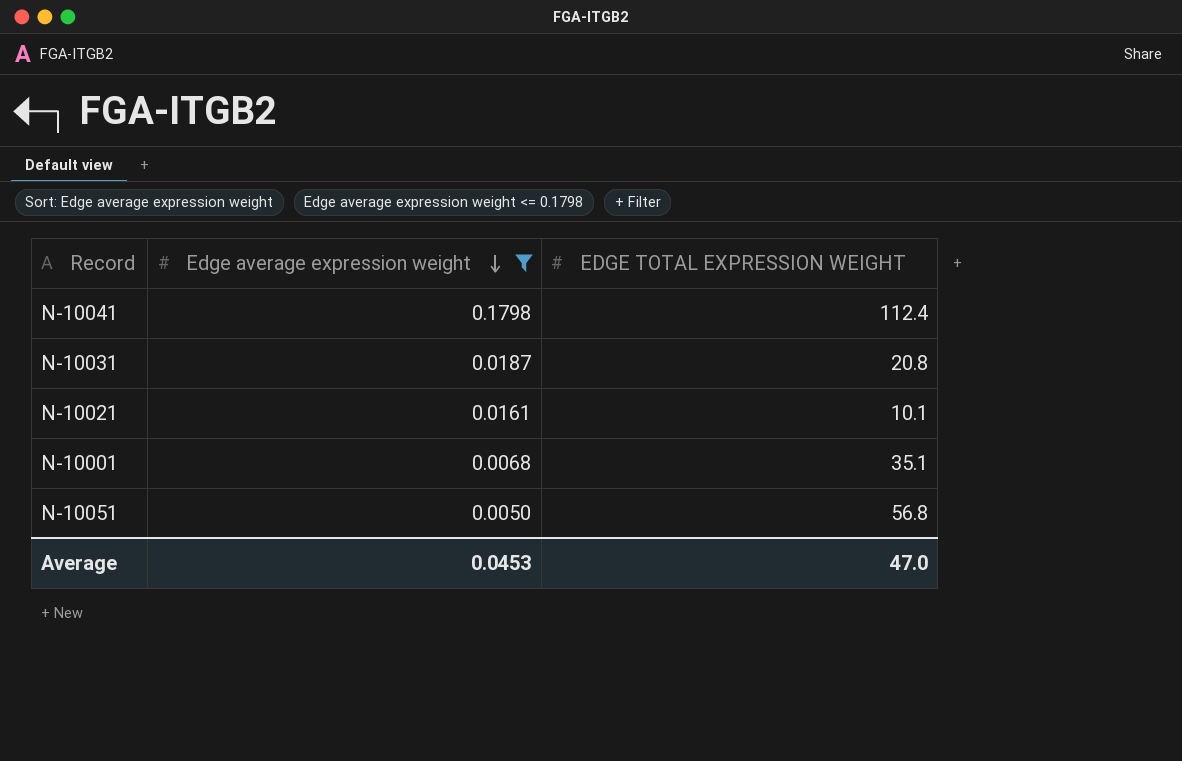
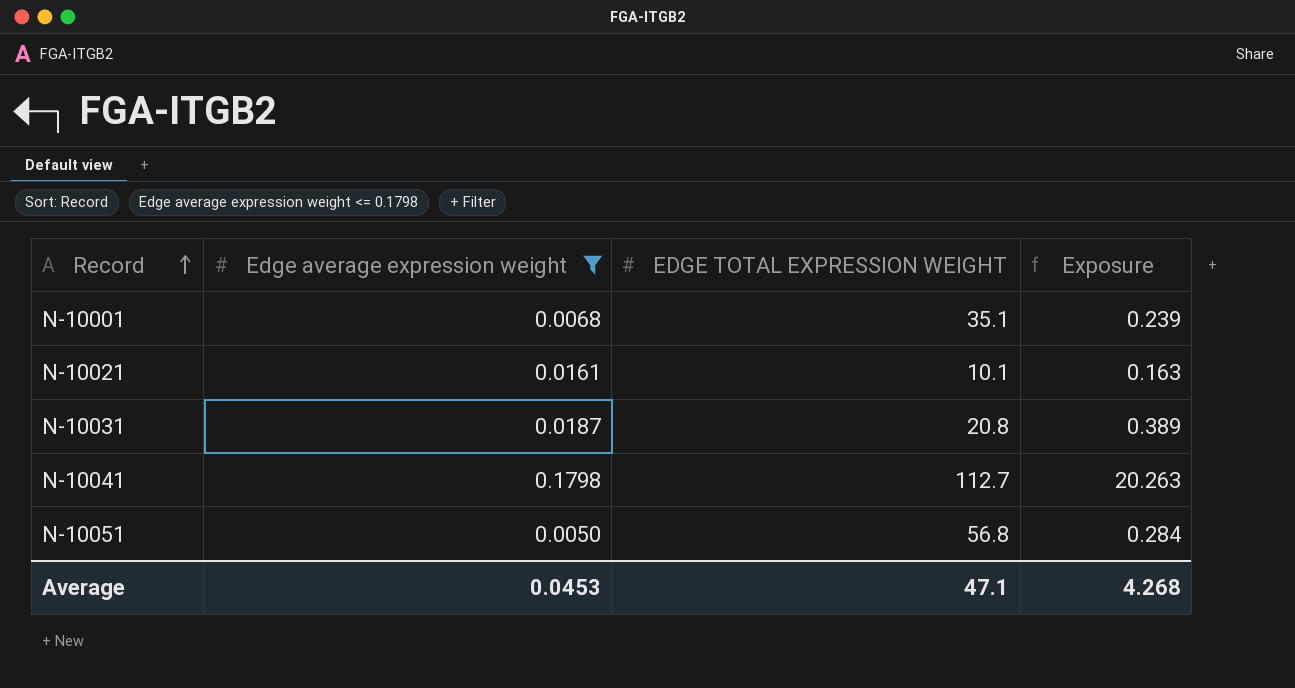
row order: Edge average expression weight descending -> Record ascending
column Exposure | formula: none -> [Edge average expression weight] * [EDGE TOTAL EXPRESSION WEIGHT]
N-10041 | EDGE TOTAL EXPRESSION WEIGHT: 112.4 -> 112.7
Average | EDGE TOTAL EXPRESSION WEIGHT: 47.0 -> 47.1

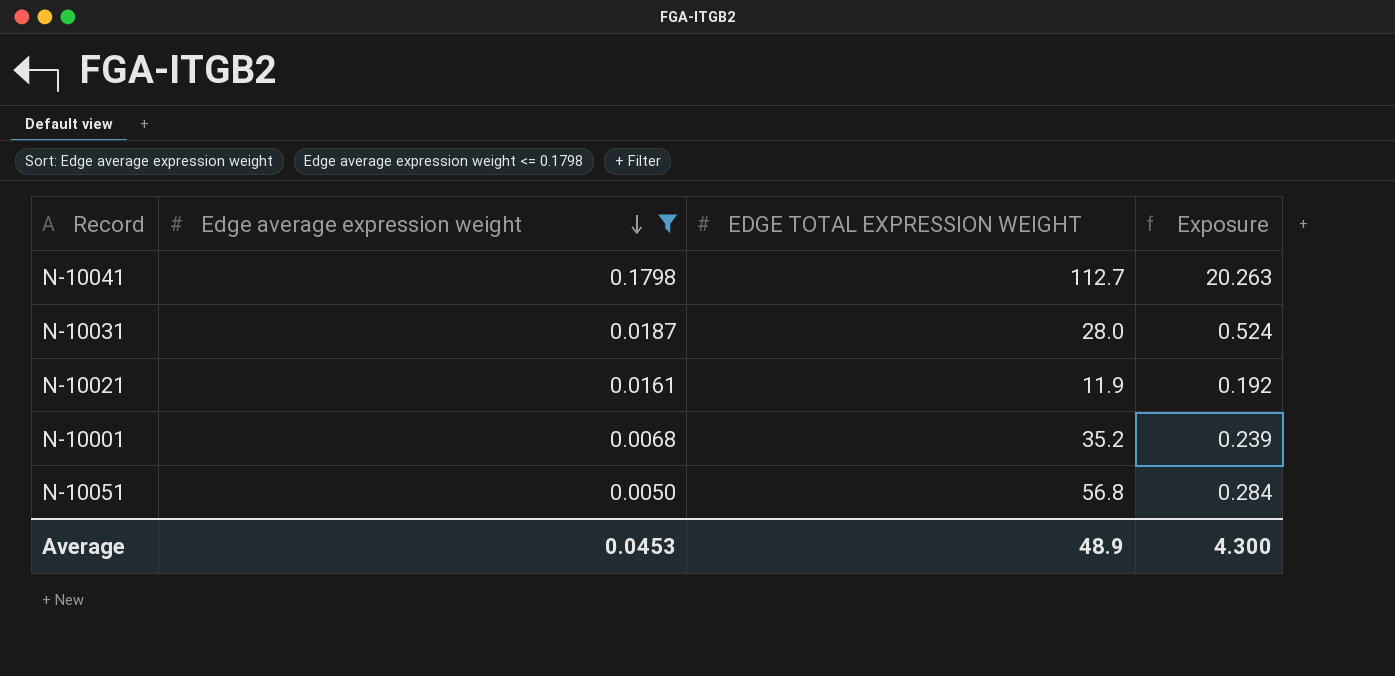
row order: Record ascending -> Edge average expression weight descending
N-10031 | EDGE TOTAL EXPRESSION WEIGHT: 20.8 -> 28.0
N-10031 | Exposure: 0.389 -> 0.524
N-10021 | EDGE TOTAL EXPRESSION WEIGHT: 10.1 -> 11.9
N-10021 | Exposure: 0.163 -> 0.192
N-10001 | EDGE TOTAL EXPRESSION WEIGHT: 35.1 -> 35.2
Average | EDGE TOTAL EXPRESSION WEIGHT: 47.1 -> 48.9
Average | Exposure: 4.268 -> 4.300

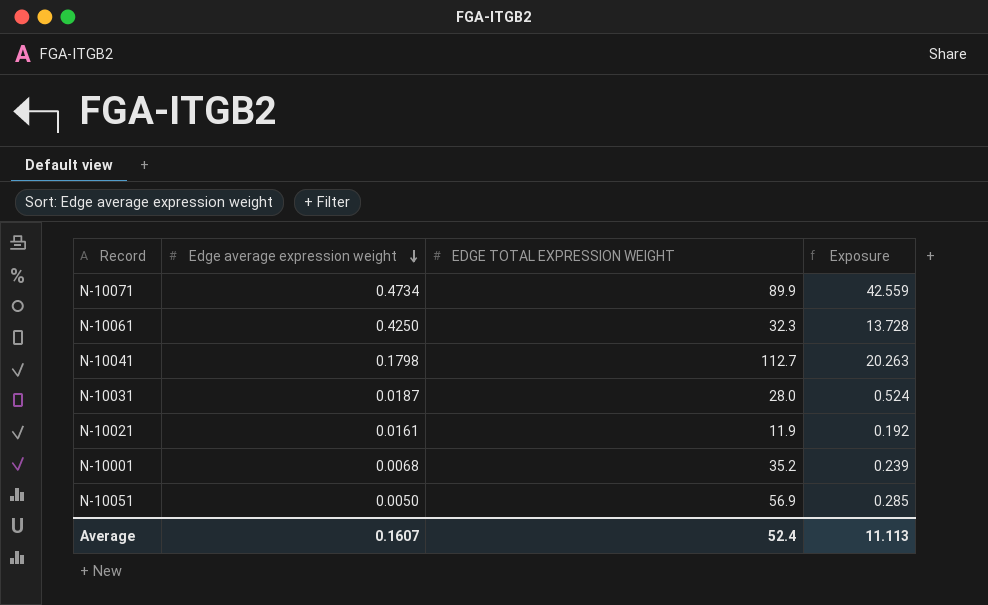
filter: Edge average expression weight <= 0.1798 -> none
N-10051 | EDGE TOTAL EXPRESSION WEIGHT: 56.8 -> 56.9
N-10051 | Exposure: 0.284 -> 0.285
Average | Edge average expression weight: 0.0453 -> 0.1607
Average | EDGE TOTAL EXPRESSION WEIGHT: 48.9 -> 52.4
Average | Exposure: 4.300 -> 11.113

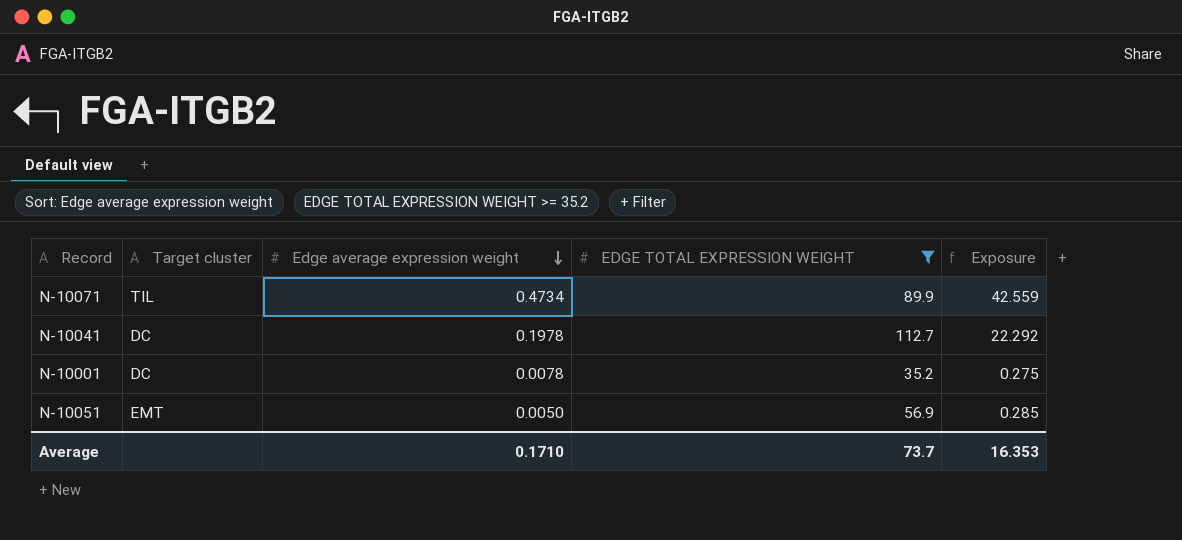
filter: none -> EDGE TOTAL EXPRESSION WEIGHT >= 35.2
column Target cluster | position: none -> 2
N-10041 | Edge average expression weight: 0.1798 -> 0.1978
N-10041 | Exposure: 20.263 -> 22.292
N-10001 | Edge average expression weight: 0.0068 -> 0.0078
N-10001 | Exposure: 0.239 -> 0.275
Average | Edge average expression weight: 0.1607 -> 0.1710
Average | EDGE TOTAL EXPRESSION WEIGHT: 52.4 -> 73.7
Average | Exposure: 11.113 -> 16.353

